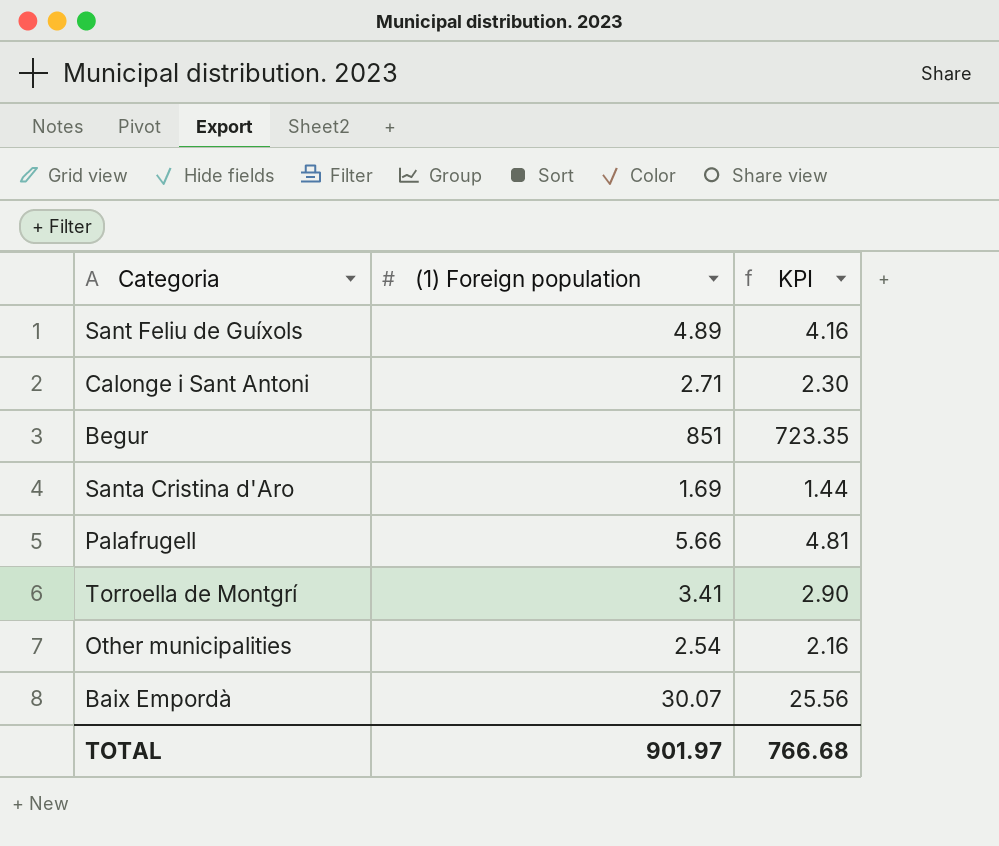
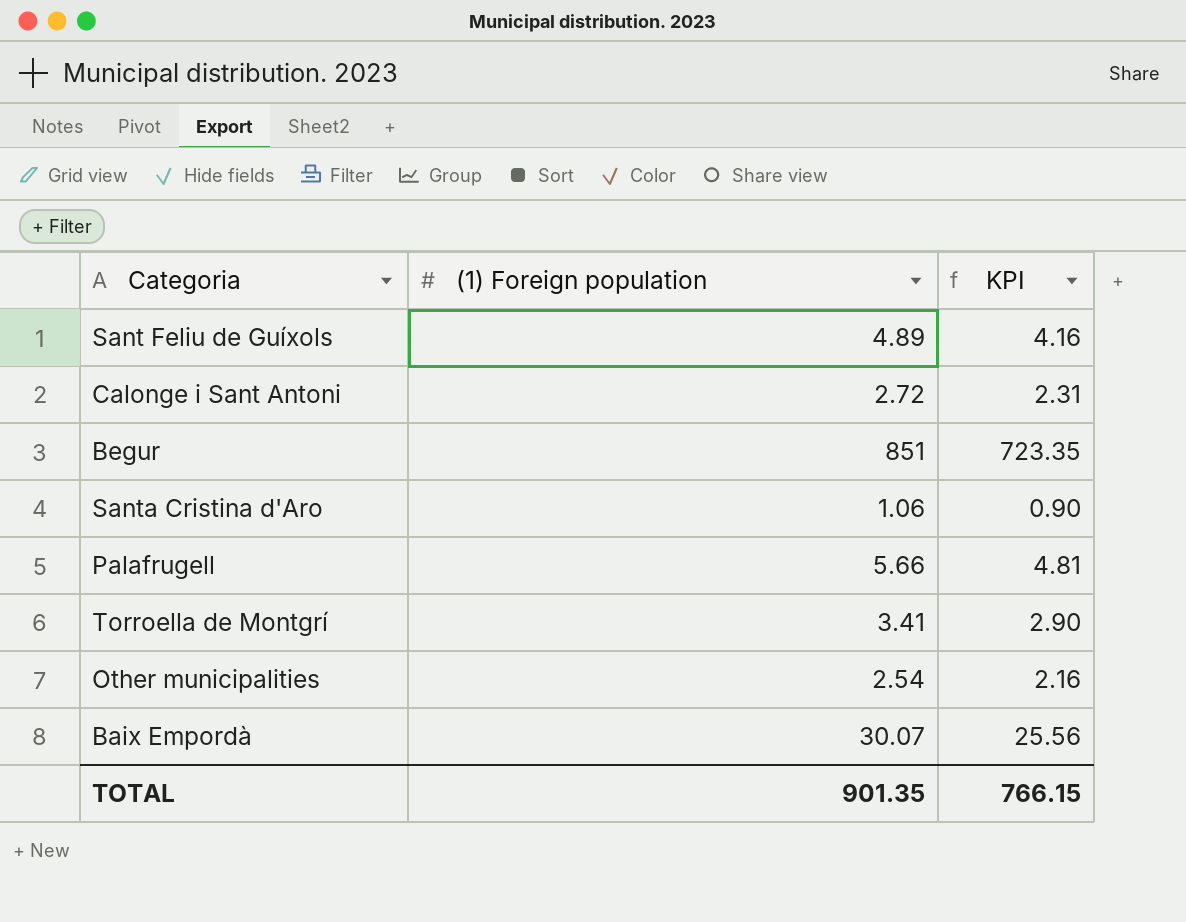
Calonge i Sant Antoni | (1) Foreign population: 2.71 -> 2.72
Calonge i Sant Antoni | KPI: 2.30 -> 2.31
Santa Cristina d'Aro | (1) Foreign population: 1.69 -> 1.06
Santa Cristina d'Aro | KPI: 1.44 -> 0.90
TOTAL | (1) Foreign population: 901.97 -> 901.35
TOTAL | KPI: 766.68 -> 766.15

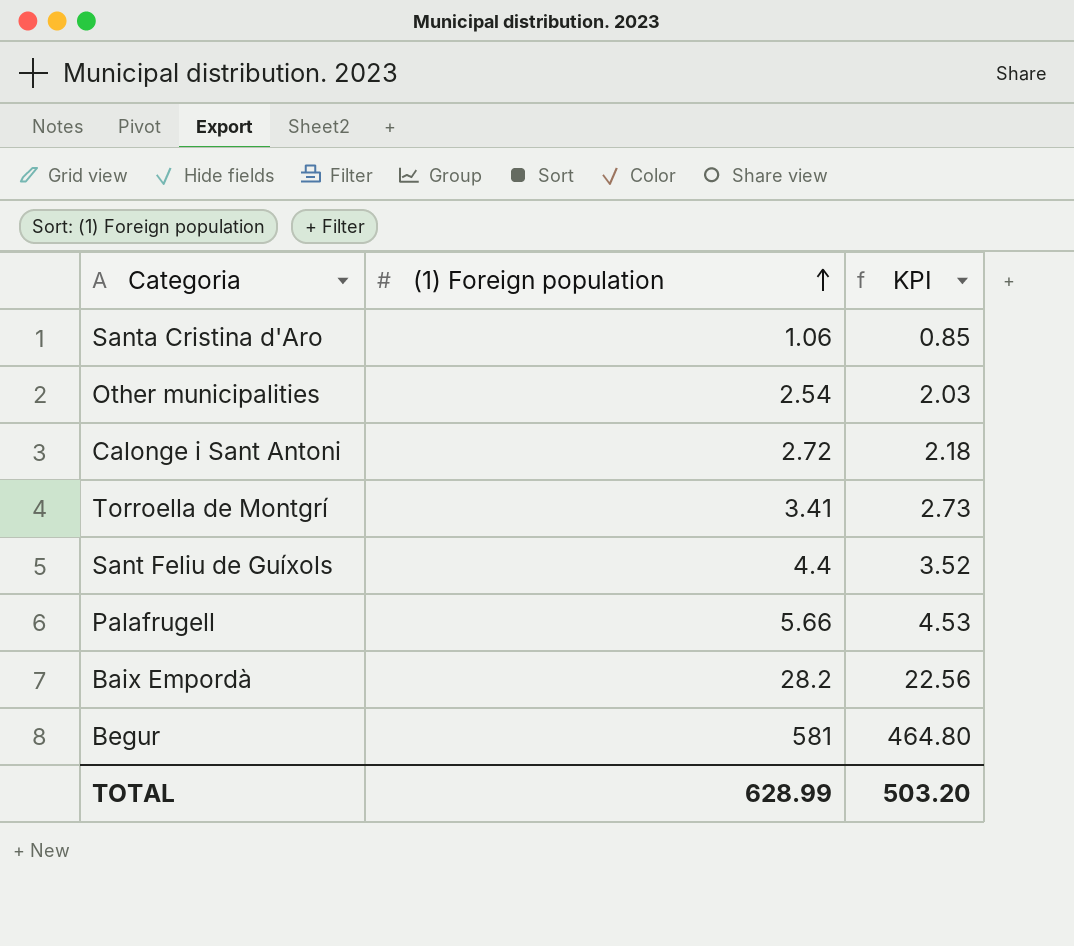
row order: none -> (1) Foreign population ascending
column KPI | formula: [(1) Foreign population] * 0.85 -> [(1) Foreign population] * 0.8
Sant Feliu de Guíxols | (1) Foreign population: 4.89 -> 4.4
Baix Empordà | (1) Foreign population: 30.07 -> 28.2
Begur | (1) Foreign population: 851 -> 581
TOTAL | (1) Foreign population: 901.35 -> 628.99
TOTAL | KPI: 766.15 -> 503.20

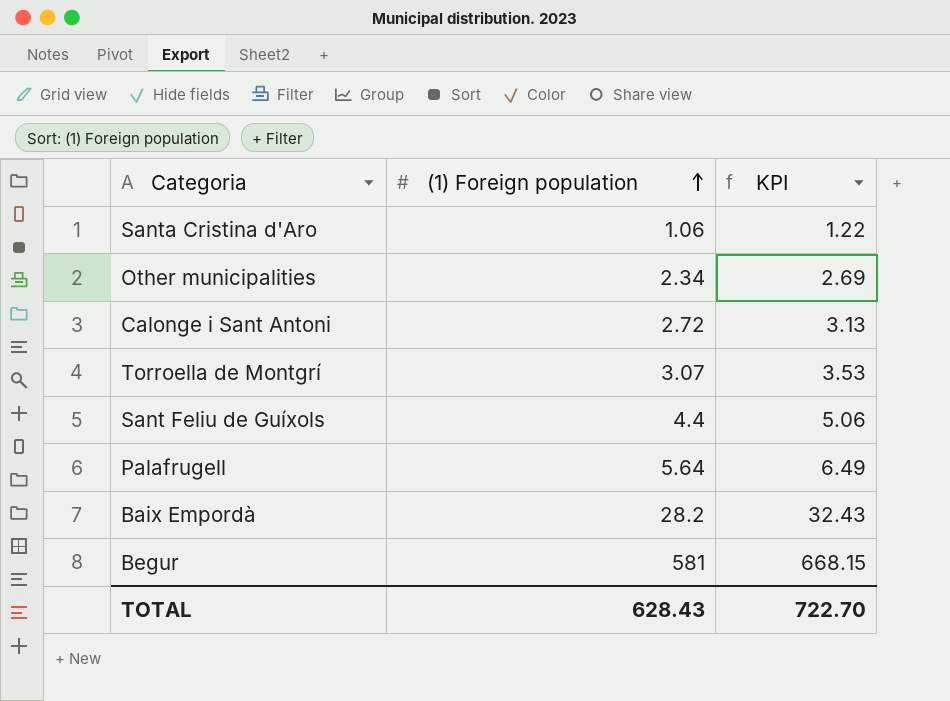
column KPI | formula: [(1) Foreign population] * 0.8 -> [(1) Foreign population] * 1.15
Other municipalities | (1) Foreign population: 2.54 -> 2.34
Torroella de Montgrí | (1) Foreign population: 3.41 -> 3.07
Palafrugell | (1) Foreign population: 5.66 -> 5.64
TOTAL | (1) Foreign population: 628.99 -> 628.43
TOTAL | KPI: 503.20 -> 722.70

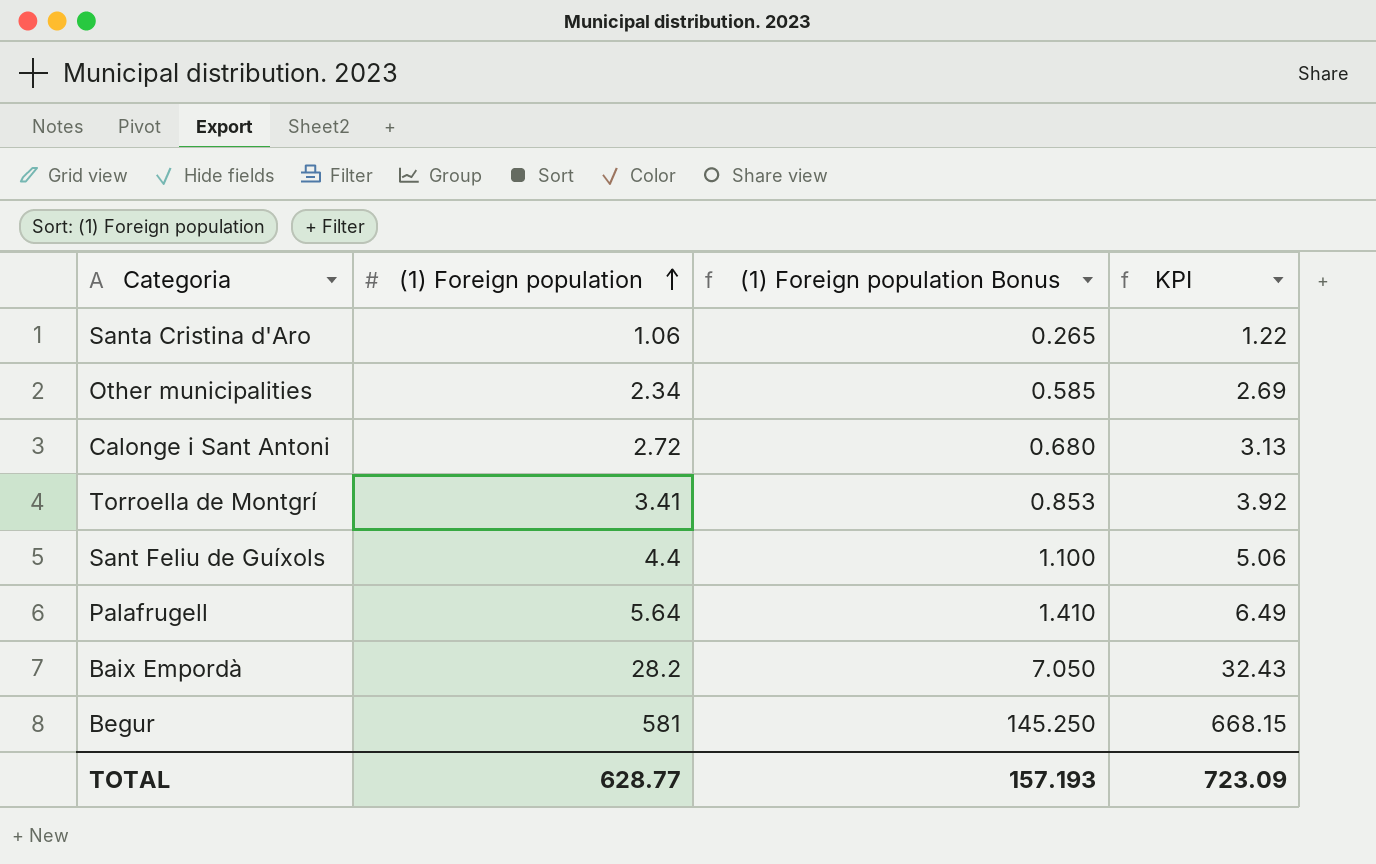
column (1) Foreign population Bonus | formula: none -> [(1) Foreign population] * 0.25
Torroella de Montgrí | (1) Foreign population: 3.07 -> 3.41
Torroella de Montgrí | KPI: 3.53 -> 3.92
TOTAL | (1) Foreign population: 628.43 -> 628.77
TOTAL | KPI: 722.70 -> 723.09

